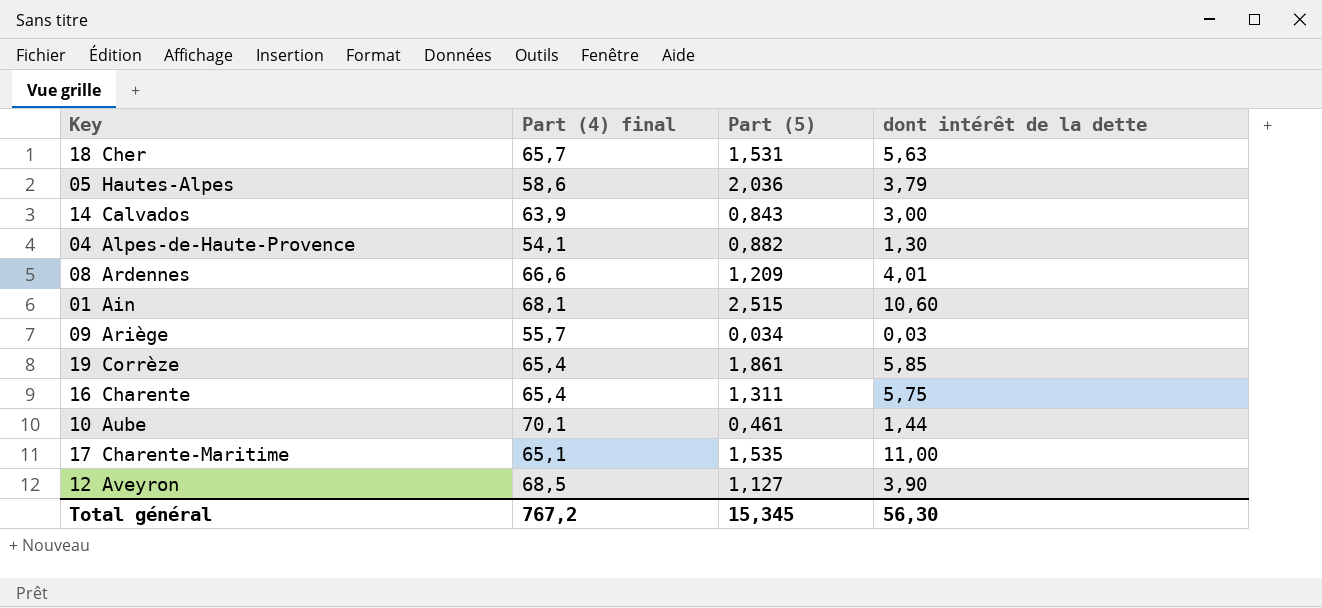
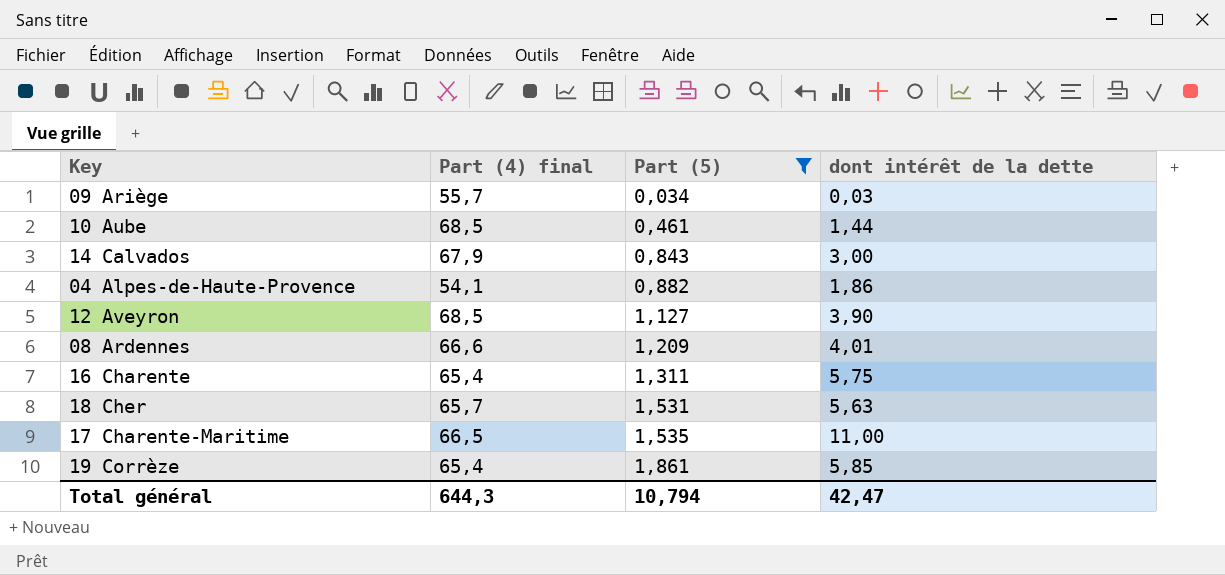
filter: none -> Part (5) <= 1,861
row order: none -> Part (5) ascending
10 Aube | Part (4) final: 70,1 -> 68,5
14 Calvados | Part (4) final: 63,9 -> 67,9
04 Alpes-de-Haute-Provence | dont intérêt de la dette: 1,30 -> 1,86
17 Charente-Maritime | Part (4) final: 65,1 -> 66,5
Total général | Part (4) final: 767,2 -> 644,3
Total général | Part (5): 15,345 -> 10,794
Total général | dont intérêt de la dette: 56,30 -> 42,47

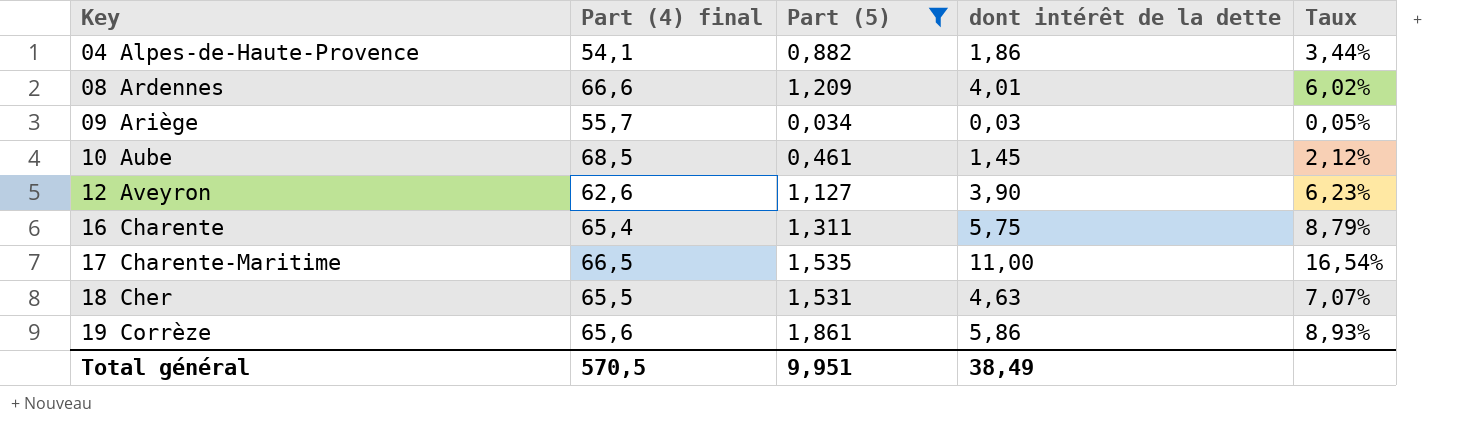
row order: Part (5) ascending -> Key ascending
column Taux | formula: none -> [dont intérêt de la dette] / [Part (4) final]
row 14 Calvados: 67,9 | 0,843 | 3,00 -> none
10 Aube | dont intérêt de la dette: 1,44 -> 1,45
12 Aveyron | Part (4) final: 68,5 -> 62,6
18 Cher | Part (4) final: 65,7 -> 65,5
18 Cher | dont intérêt de la dette: 5,63 -> 4,63
19 Corrèze | Part (4) final: 65,4 -> 65,6
19 Corrèze | dont intérêt de la dette: 5,85 -> 5,86
Total général | Part (4) final: 644,3 -> 570,5
Total général | Part (5): 10,794 -> 9,951
Total général | dont intérêt de la dette: 42,47 -> 38,49

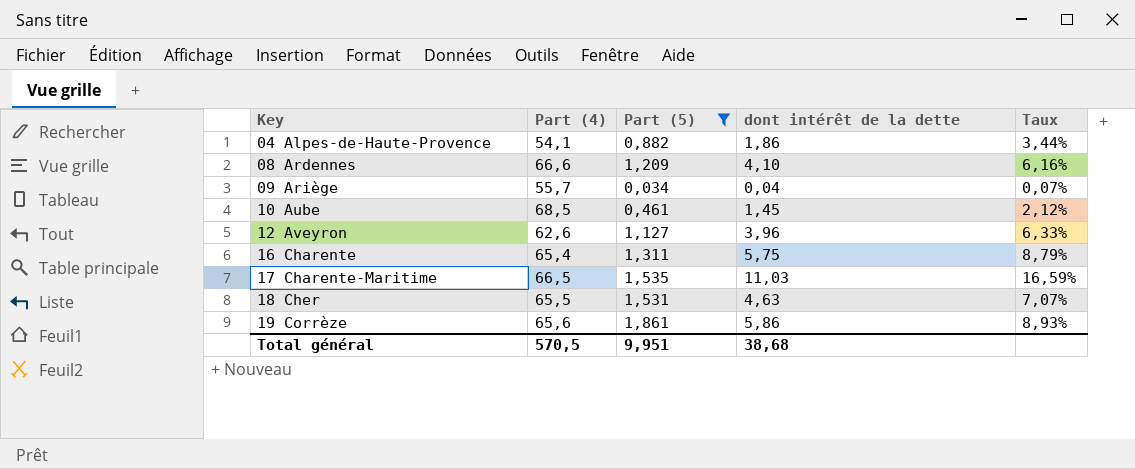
column name: Part (4) final -> Part (4)
08 Ardennes | dont intérêt de la dette: 4,01 -> 4,10
08 Ardennes | Taux: 6,02% -> 6,16%
09 Ariège | dont intérêt de la dette: 0,03 -> 0,04
09 Ariège | Taux: 0,05% -> 0,07%
12 Aveyron | dont intérêt de la dette: 3,90 -> 3,96
12 Aveyron | Taux: 6,23% -> 6,33%
17 Charente-Maritime | dont intérêt de la dette: 11,00 -> 11,03
17 Charente-Maritime | Taux: 16,54% -> 16,59%
Total général | dont intérêt de la dette: 38,49 -> 38,68

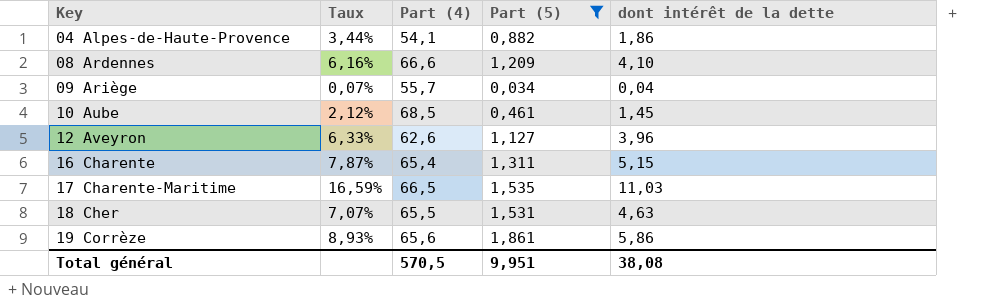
column Taux | position: 5 -> 2
16 Charente | Taux: 8,79% -> 7,87%
16 Charente | dont intérêt de la dette: 5,75 -> 5,15
Total général | dont intérêt de la dette: 38,68 -> 38,08

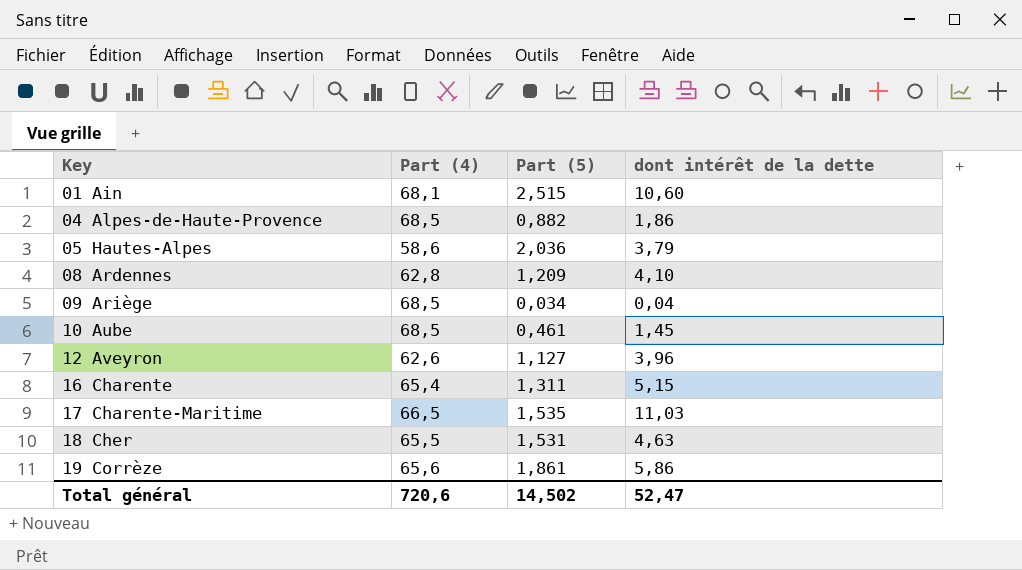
filter: Part (5) <= 1,861 -> none
column Taux | formula: [dont intérêt de la dette] / [Part (4)] -> none
04 Alpes-de-Haute-Provence | Part (4): 54,1 -> 68,5
08 Ardennes | Part (4): 66,6 -> 62,8
09 Ariège | Part (4): 55,7 -> 68,5
Total général | Part (4): 570,5 -> 720,6
Total général | Part (5): 9,951 -> 14,502
Total général | dont intérêt de la dette: 38,08 -> 52,47

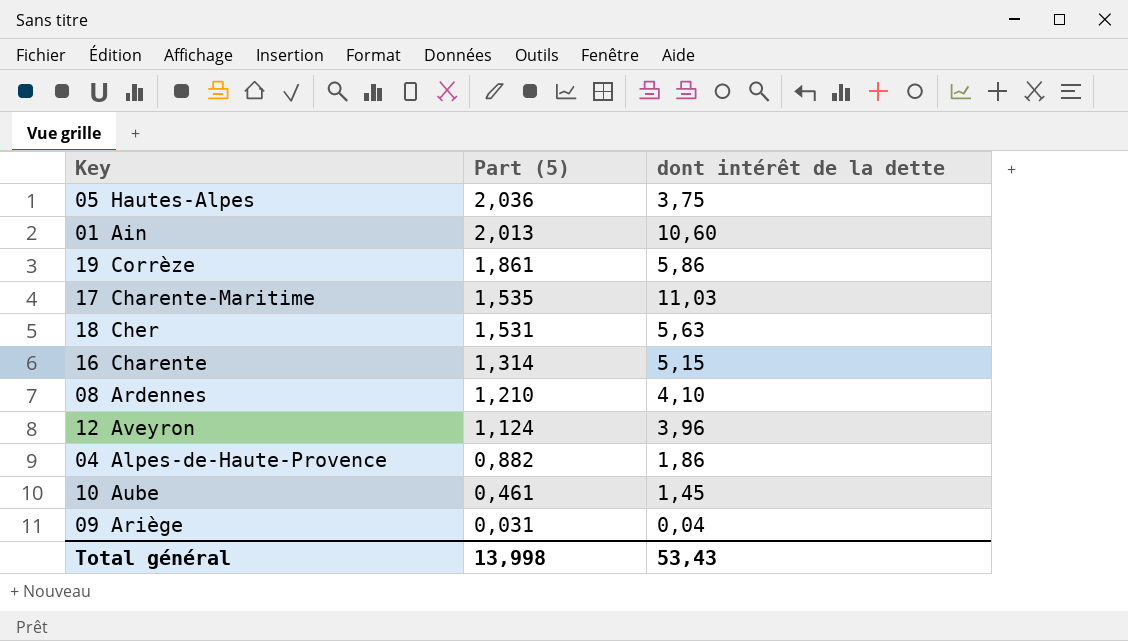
row order: Key ascending -> Part (5) descending
column Part (4) | position: 2 -> none
05 Hautes-Alpes | dont intérêt de la dette: 3,79 -> 3,75
01 Ain | Part (5): 2,515 -> 2,013
18 Cher | dont intérêt de la dette: 4,63 -> 5,63
16 Charente | Part (5): 1,311 -> 1,314
08 Ardennes | Part (5): 1,209 -> 1,210
12 Aveyron | Part (5): 1,127 -> 1,124
09 Ariège | Part (5): 0,034 -> 0,031
Total général | Part (5): 14,502 -> 13,998
Total général | dont intérêt de la dette: 52,47 -> 53,43

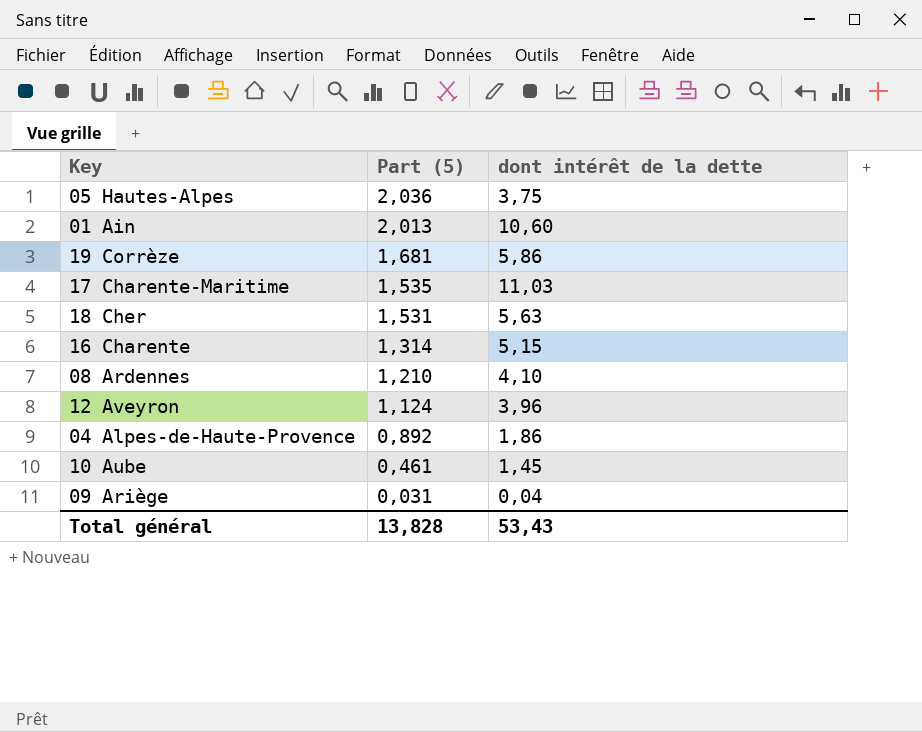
19 Corrèze | Part (5): 1,861 -> 1,681
04 Alpes-de-Haute-Provence | Part (5): 0,882 -> 0,892
Total général | Part (5): 13,998 -> 13,828

